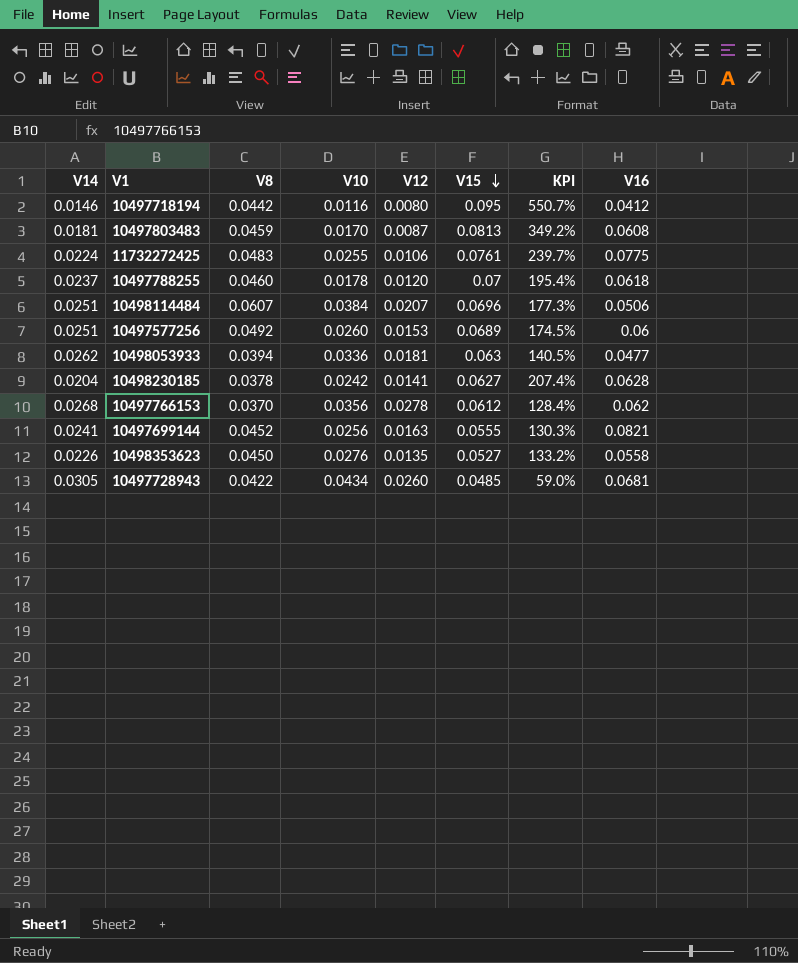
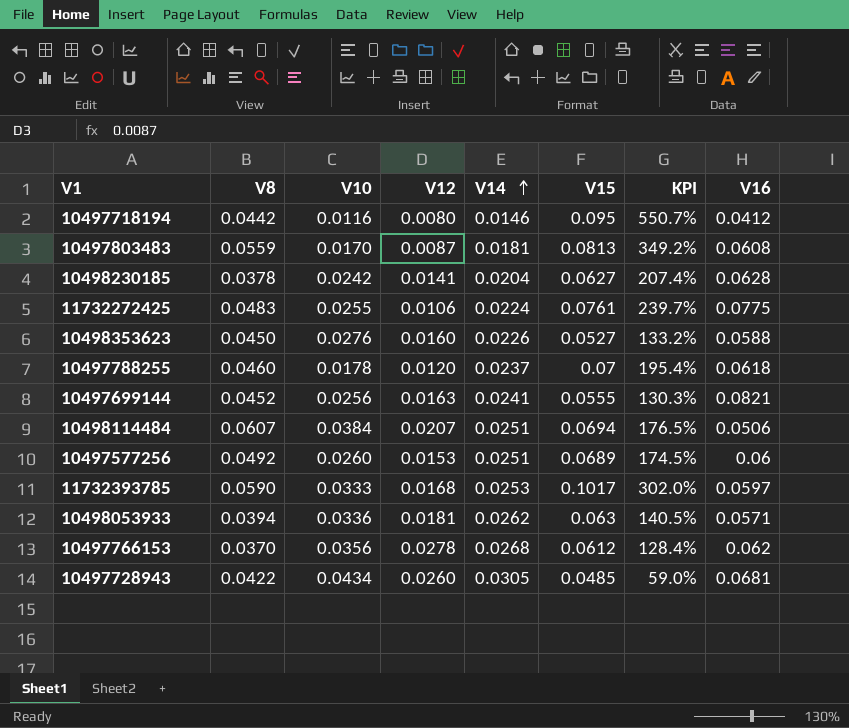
row order: V15 descending -> V14 ascending
column V14 | position: 1 -> 5
10497803483 | V8: 0.0459 -> 0.0559
10498353623 | V12: 0.0135 -> 0.0160
10498353623 | V16: 0.0558 -> 0.0588
10498114484 | V15: 0.0696 -> 0.0694
10498114484 | KPI: 177.3% -> 176.5%
row 11732393785: none -> 0.0590 | 0.0333 | 0.0168 | 0.0253 | 0.1017 | 302.0% | 0.0597
10498053933 | V16: 0.0477 -> 0.0571

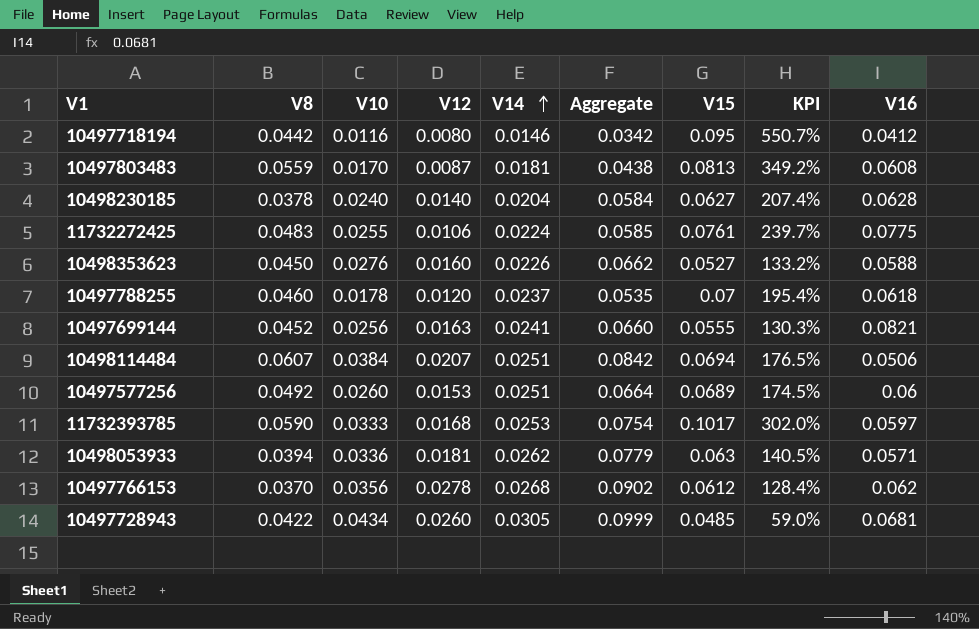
column Aggregate | formula: none -> [V10] + [V12] + [V14]
10498230185 | V10: 0.0242 -> 0.0240
10498230185 | V12: 0.0141 -> 0.0140

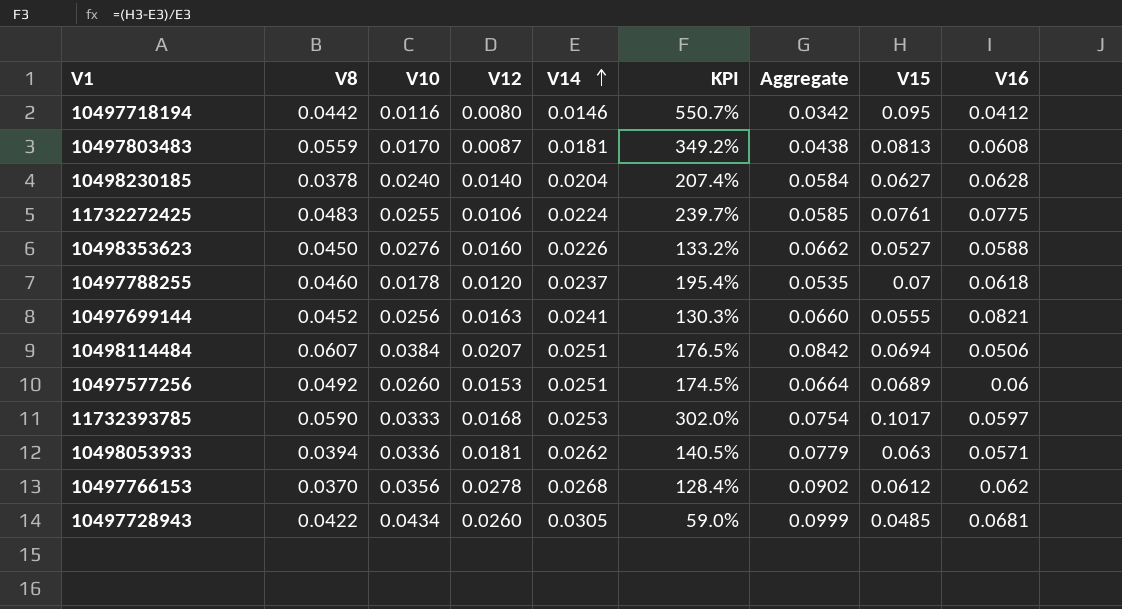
column KPI | position: 8 -> 6

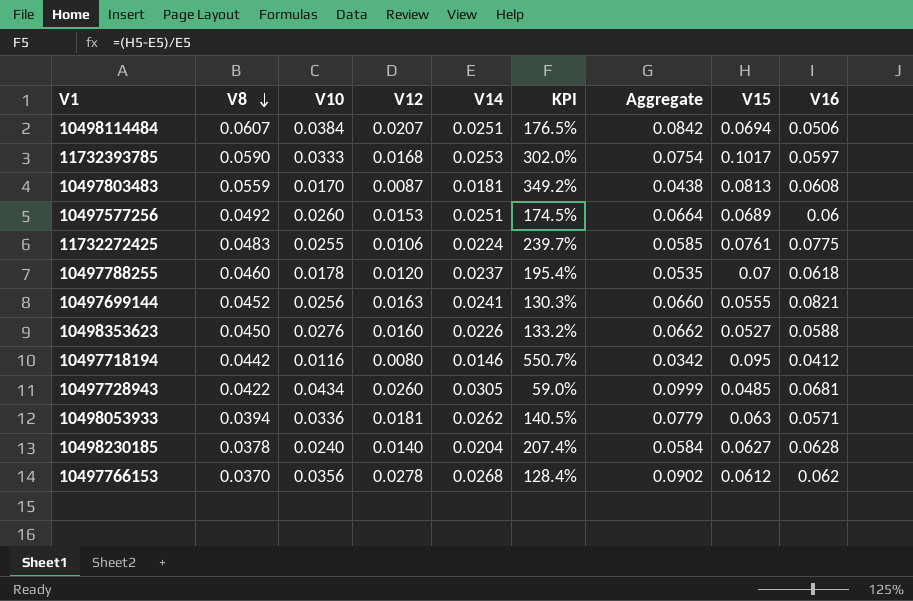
row order: V14 ascending -> V8 descending

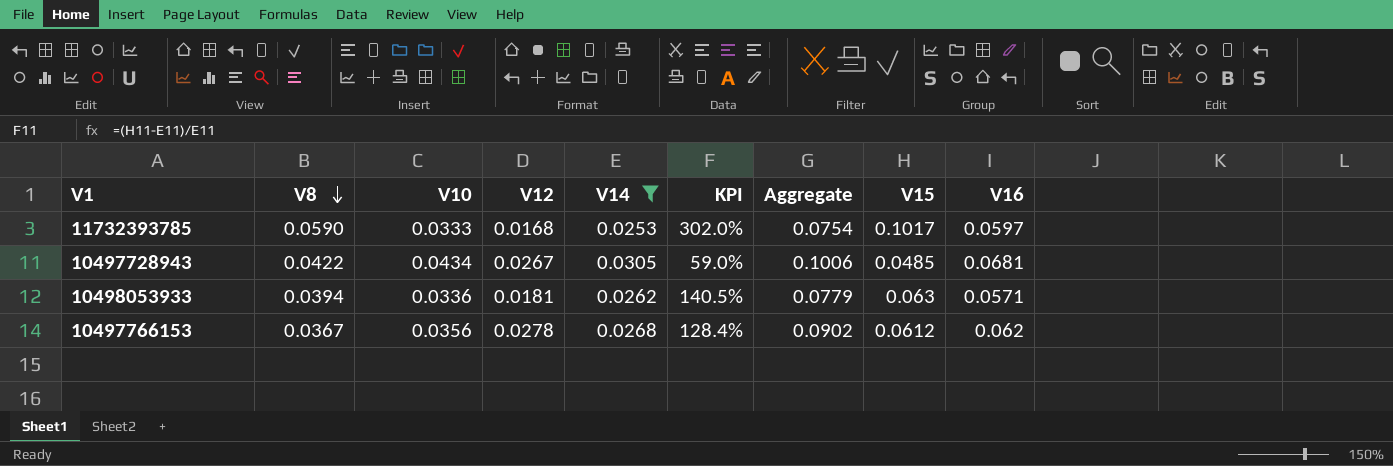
filter: none -> V14 >= 0.0253
10497728943 | V12: 0.0260 -> 0.0267
10497728943 | Aggregate: 0.0999 -> 0.1006
10497766153 | V8: 0.0370 -> 0.0367

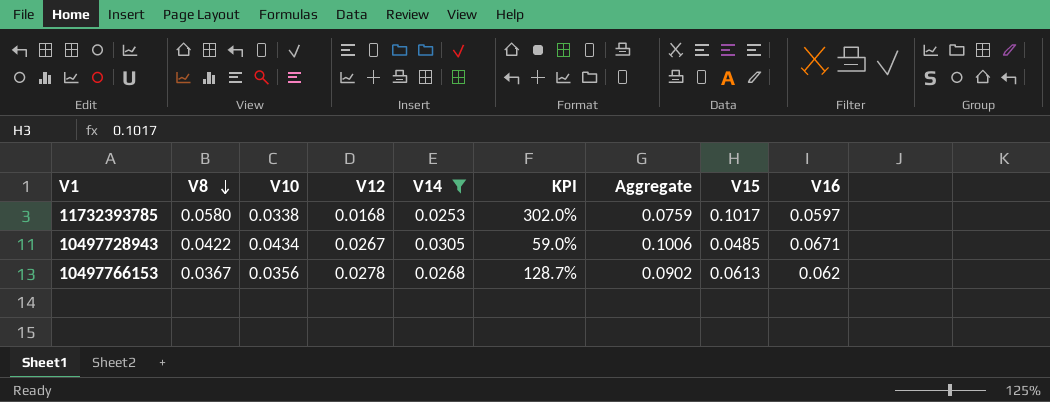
row 10498053933: 0.0394 | 0.0336 | 0.0181 | 0.0262 | 140.5% | 0.0779 | 0.063 | 0.0571 -> none
11732393785 | V8: 0.0590 -> 0.0580
11732393785 | V10: 0.0333 -> 0.0338
11732393785 | Aggregate: 0.0754 -> 0.0759
10497728943 | V16: 0.0681 -> 0.0671
10497766153 | KPI: 128.4% -> 128.7%
10497766153 | V15: 0.0612 -> 0.0613

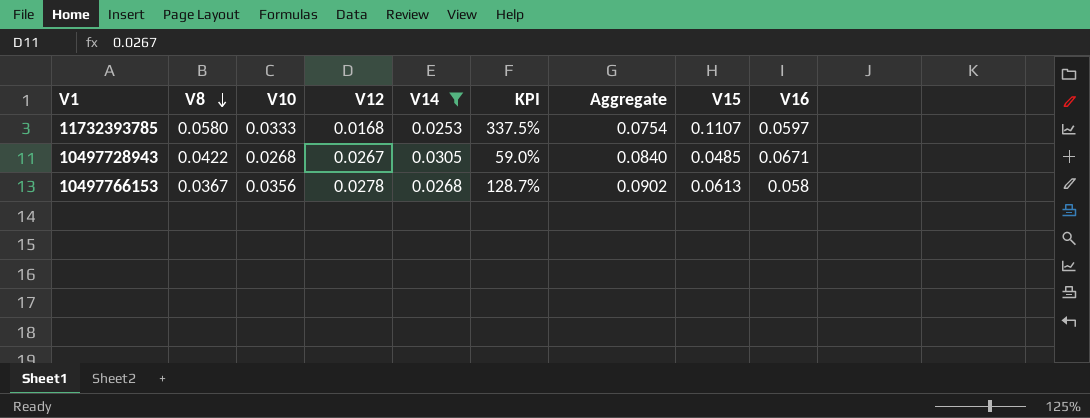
11732393785 | V10: 0.0338 -> 0.0333
11732393785 | KPI: 302.0% -> 337.5%
11732393785 | Aggregate: 0.0759 -> 0.0754
11732393785 | V15: 0.1017 -> 0.1107
10497728943 | V10: 0.0434 -> 0.0268
10497728943 | Aggregate: 0.1006 -> 0.0840
10497766153 | V16: 0.062 -> 0.058

